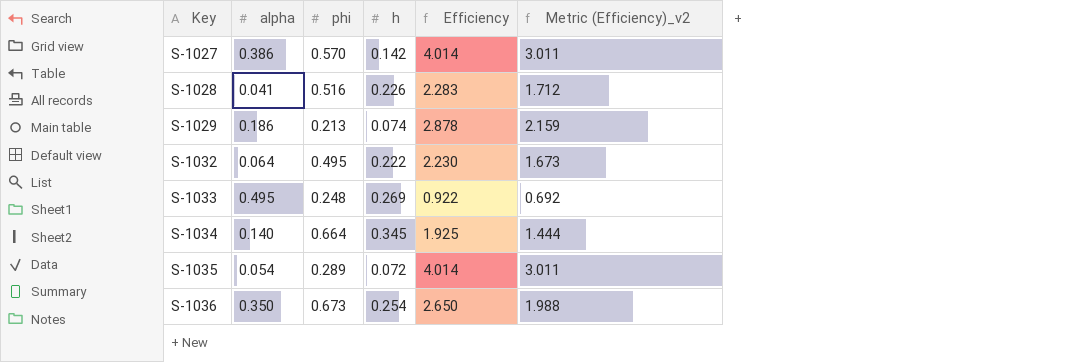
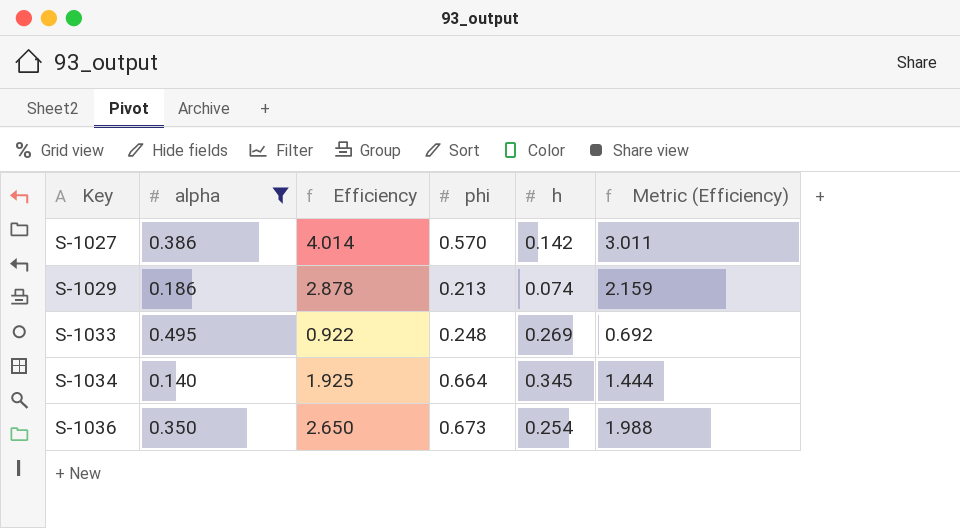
filter: none -> alpha >= 0.140
column Efficiency | position: 5 -> 3
column name: Metric (Efficiency)_v2 -> Metric (Efficiency)

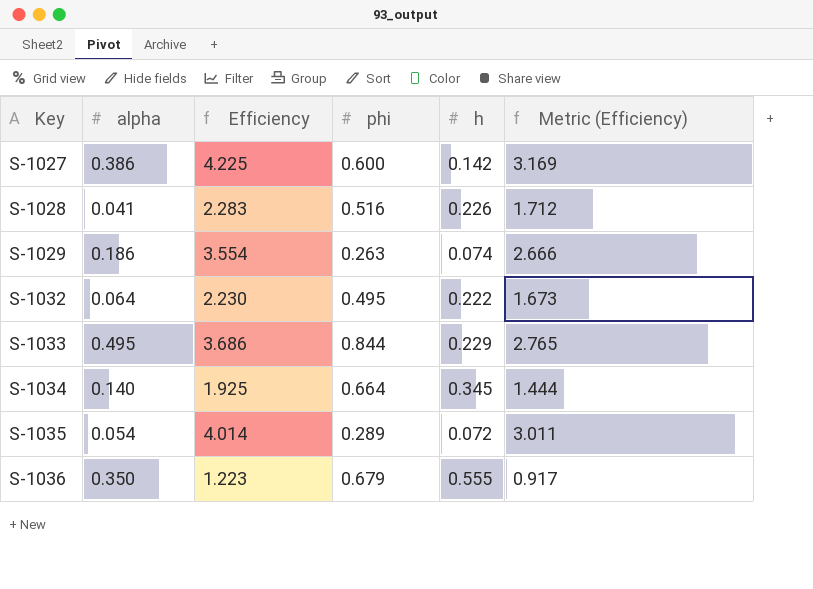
filter: alpha >= 0.140 -> none
S-1027 | Efficiency: 4.014 -> 4.225
S-1027 | phi: 0.570 -> 0.600
S-1027 | Metric (Efficiency): 3.011 -> 3.169
S-1029 | Efficiency: 2.878 -> 3.554
S-1029 | phi: 0.213 -> 0.263
S-1029 | Metric (Efficiency): 2.159 -> 2.666
S-1033 | Efficiency: 0.922 -> 3.686
S-1033 | phi: 0.248 -> 0.844
S-1033 | h: 0.269 -> 0.229
S-1033 | Metric (Efficiency): 0.692 -> 2.765
S-1036 | Efficiency: 2.650 -> 1.223
S-1036 | phi: 0.673 -> 0.679
S-1036 | h: 0.254 -> 0.555
S-1036 | Metric (Efficiency): 1.988 -> 0.917

